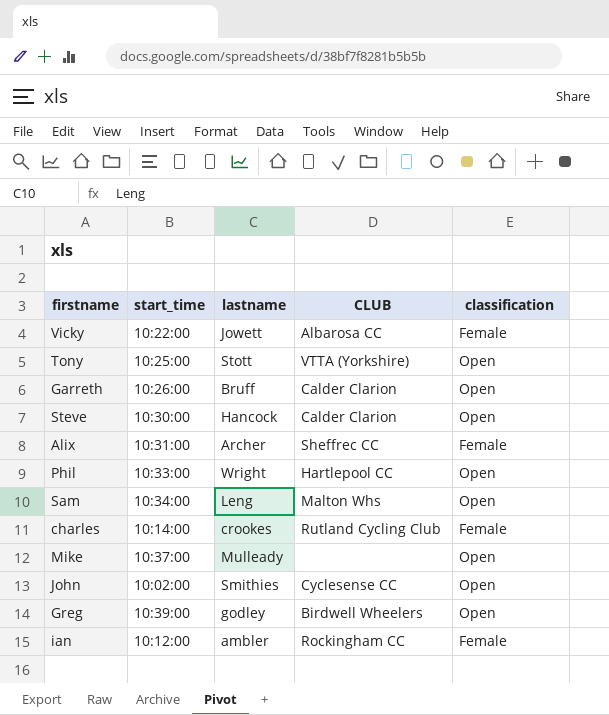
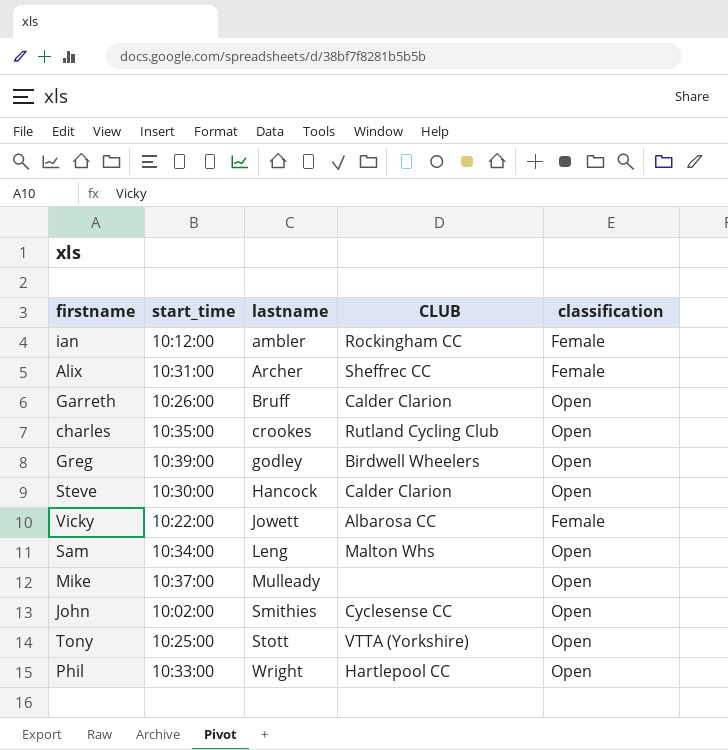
row order: none -> lastname ascending
charles | start_time: 10:14:00 -> 10:35:00
charles | classification: Female -> Open

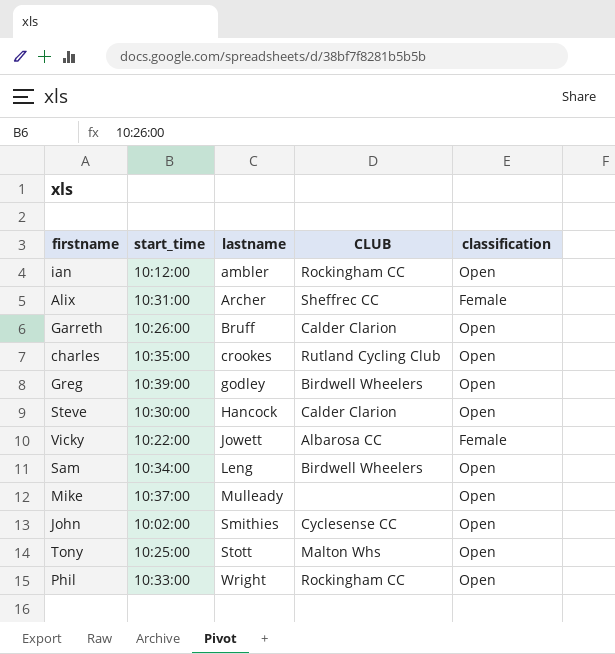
ian | classification: Female -> Open
Sam | CLUB: Malton Whs -> Birdwell Wheelers
Tony | CLUB: VTTA (Yorkshire) -> Malton Whs
Phil | CLUB: Hartlepool CC -> Rockingham CC

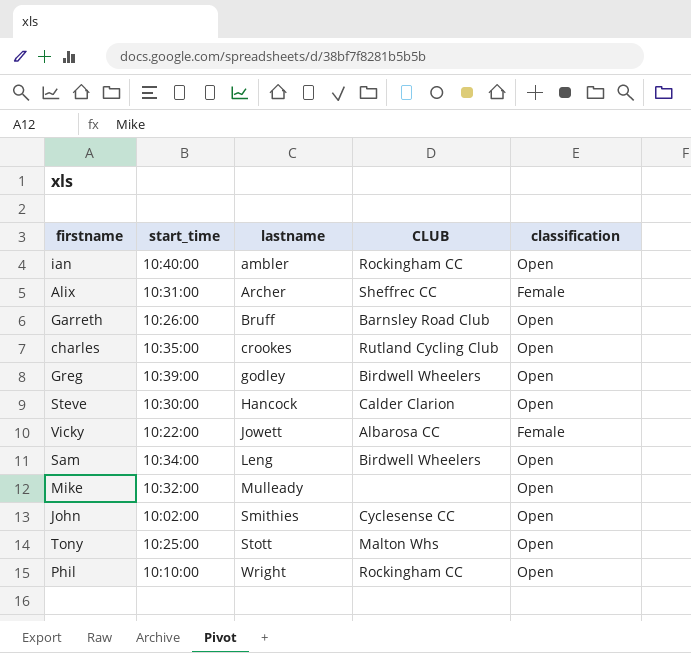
ian | start_time: 10:12:00 -> 10:40:00
Garreth | CLUB: Calder Clarion -> Barnsley Road Club
Mike | start_time: 10:37:00 -> 10:32:00
Phil | start_time: 10:33:00 -> 10:10:00

